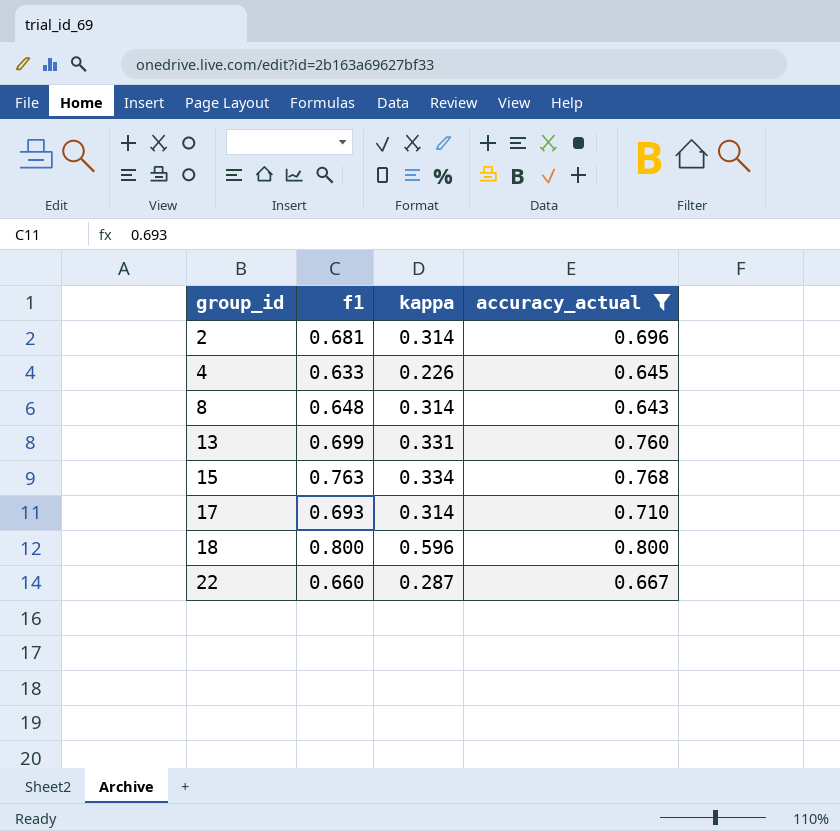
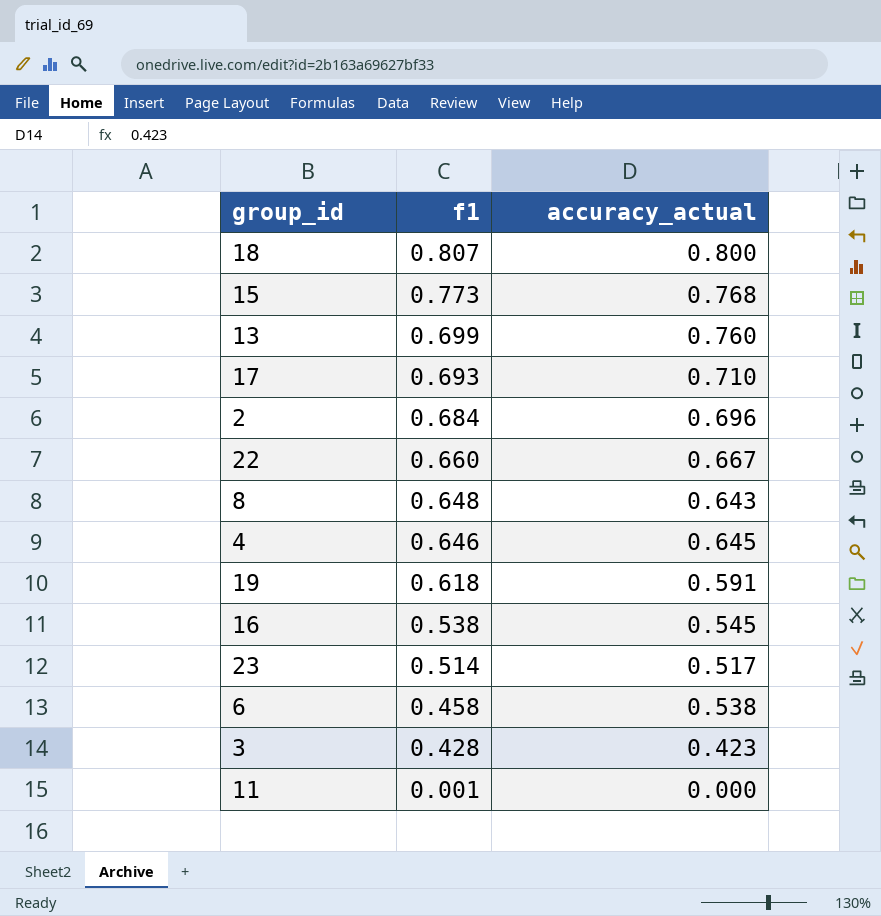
filter: accuracy_actual >= 0.643 -> none
row order: group_id ascending -> f1 descending
column kappa | position: 3 -> none
18 | f1: 0.800 -> 0.807
15 | f1: 0.763 -> 0.773
2 | f1: 0.681 -> 0.684
4 | f1: 0.633 -> 0.646

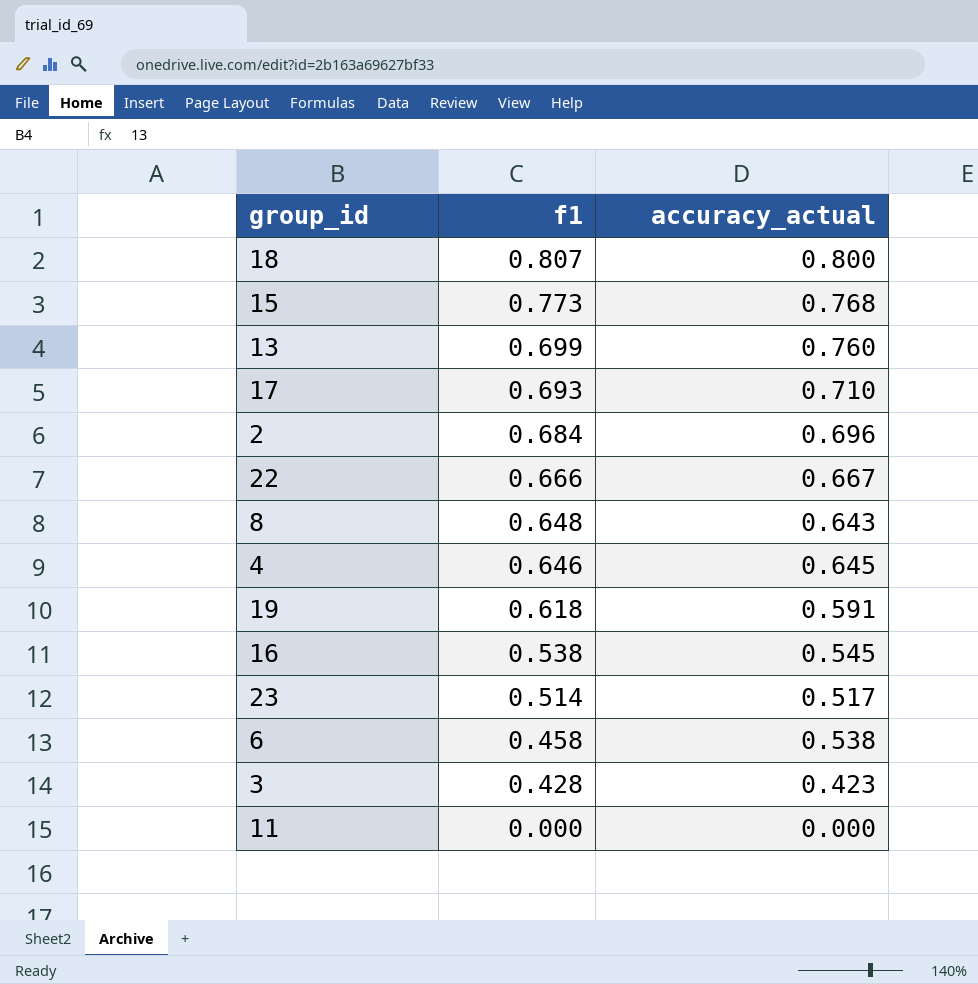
22 | f1: 0.660 -> 0.666
11 | f1: 0.001 -> 0.000

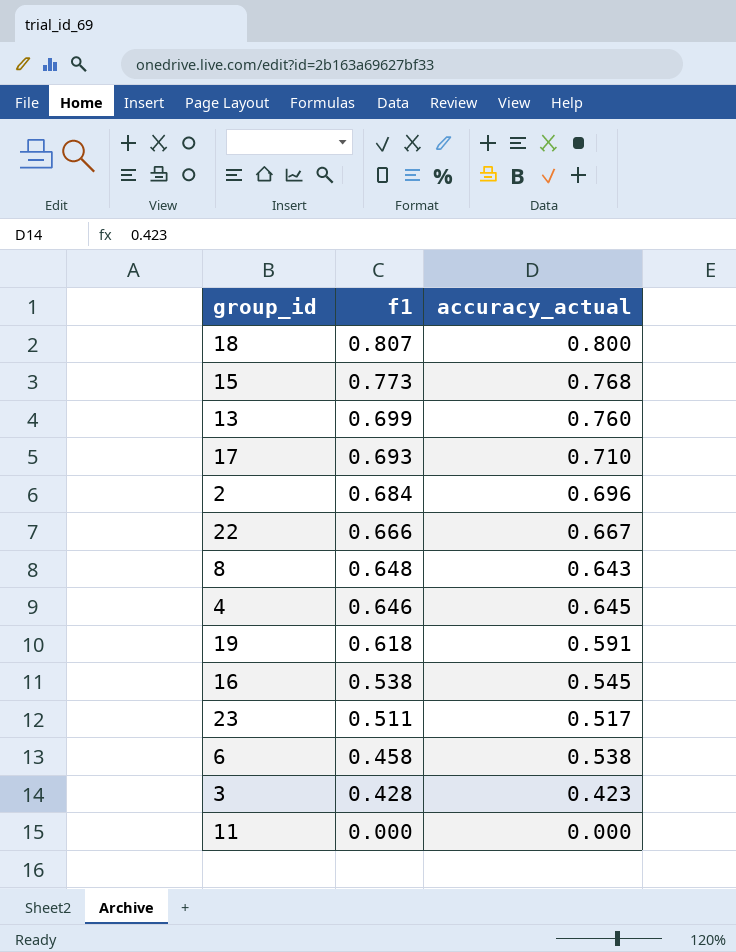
23 | f1: 0.514 -> 0.511

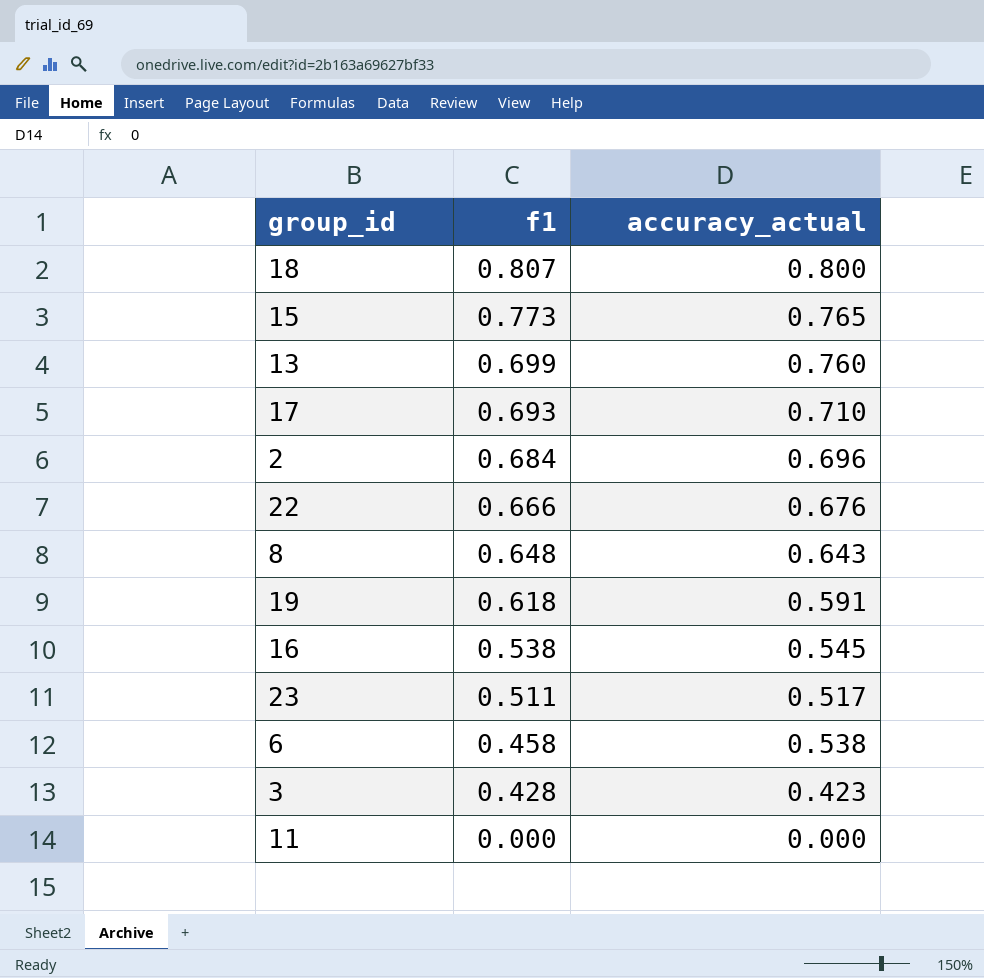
row 4: 0.646 | 0.645 -> none
15 | accuracy_actual: 0.768 -> 0.765
22 | accuracy_actual: 0.667 -> 0.676

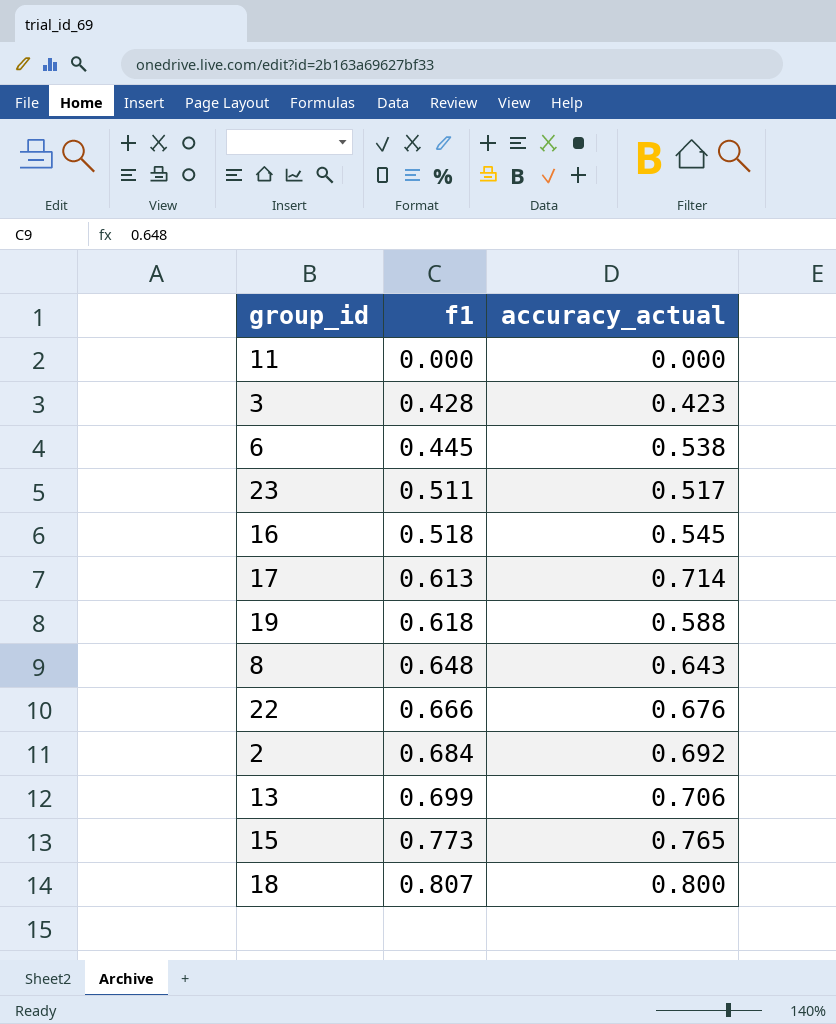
row order: f1 descending -> f1 ascending
6 | f1: 0.458 -> 0.445
16 | f1: 0.538 -> 0.518
17 | f1: 0.693 -> 0.613
17 | accuracy_actual: 0.710 -> 0.714
19 | accuracy_actual: 0.591 -> 0.588
2 | accuracy_actual: 0.696 -> 0.692
13 | accuracy_actual: 0.760 -> 0.706

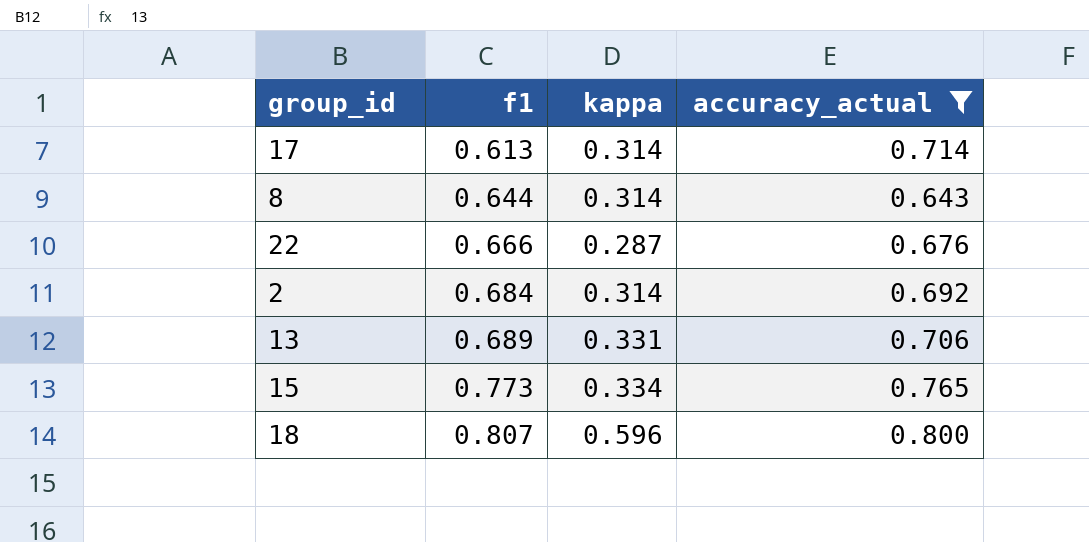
filter: none -> accuracy_actual >= 0.643
column kappa | position: none -> 3
8 | f1: 0.648 -> 0.644
13 | f1: 0.699 -> 0.689

